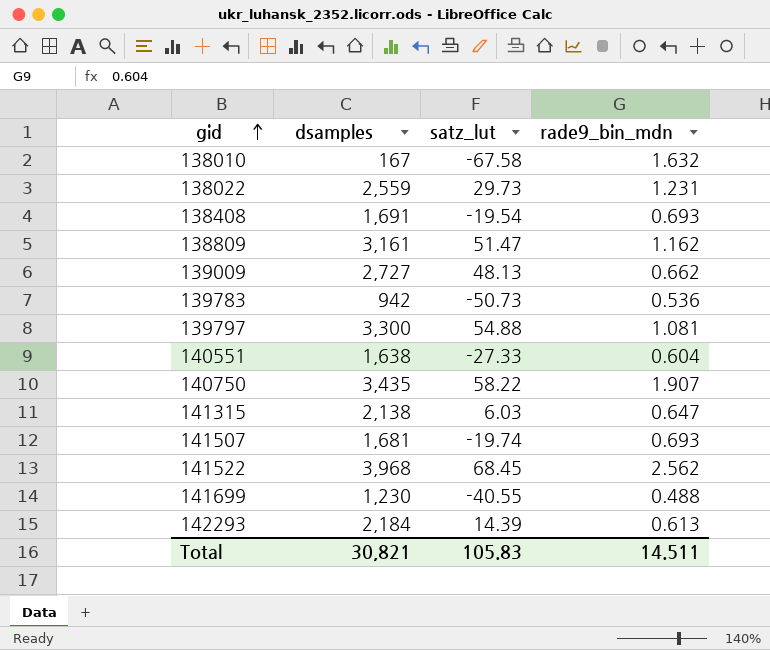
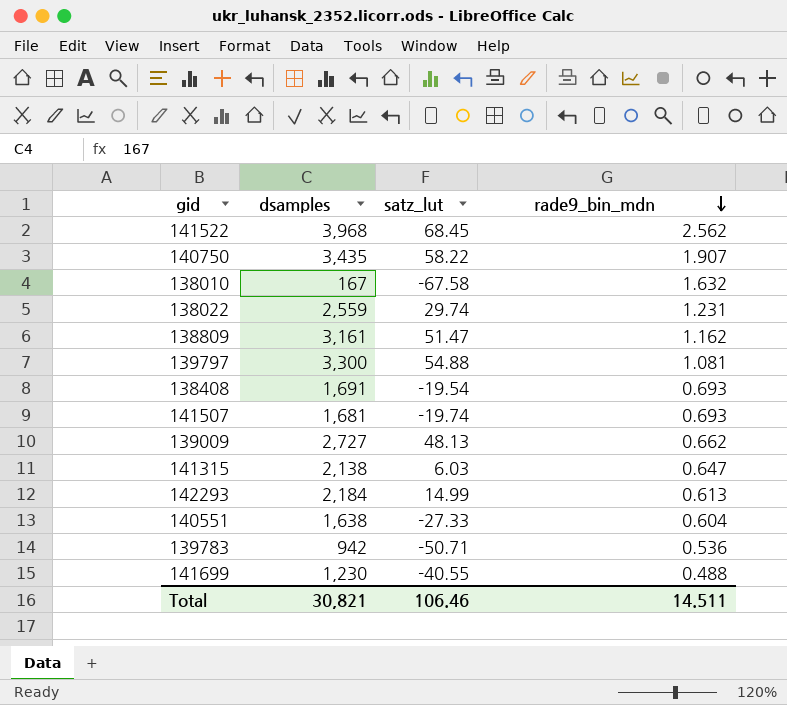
row order: gid ascending -> rade9_bin_mdn descending
138022 | satz_lut: 29.73 -> 29.74
142293 | satz_lut: 14.39 -> 14.99
139783 | satz_lut: -50.73 -> -50.71
Total | satz_lut: 105.83 -> 106.46

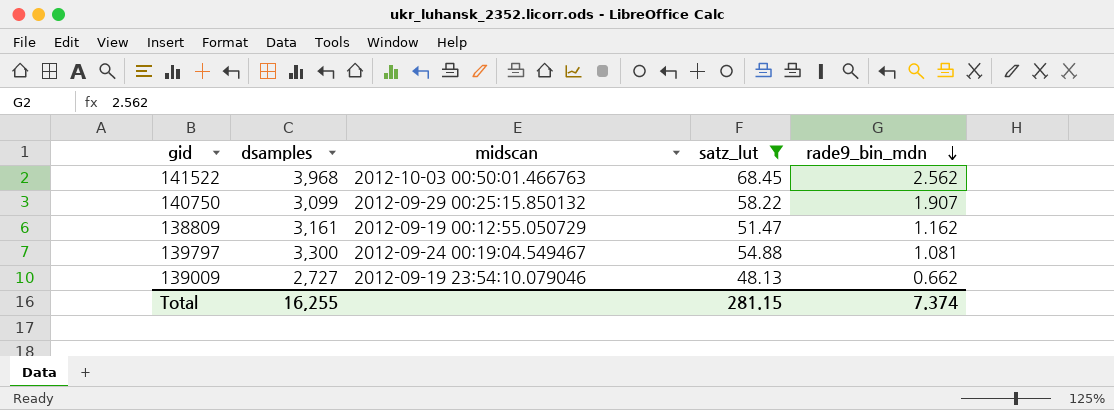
filter: none -> satz_lut >= 48.13
column midscan | position: none -> 3
140750 | dsamples: 3,435 -> 3,099
Total | dsamples: 30,821 -> 16,255
Total | satz_lut: 106.46 -> 281.15
Total | rade9_bin_mdn: 14.511 -> 7.374

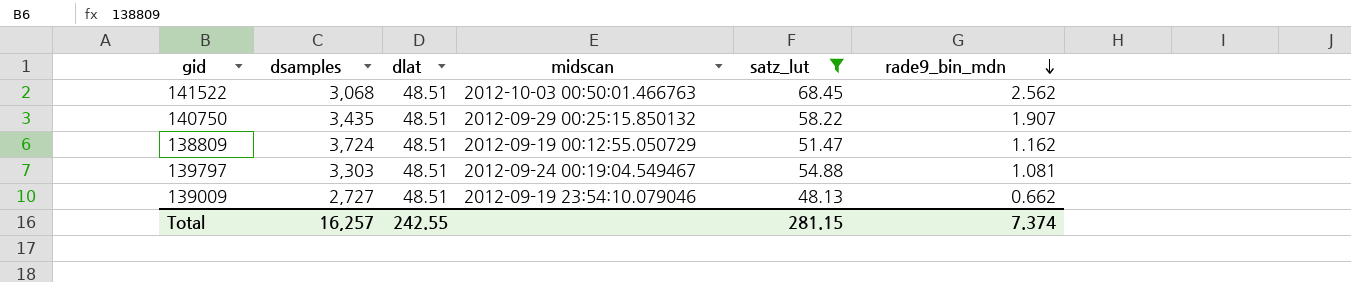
column dlat | position: none -> 3
141522 | dsamples: 3,968 -> 3,068
140750 | dsamples: 3,099 -> 3,435
138809 | dsamples: 3,161 -> 3,724
139797 | dsamples: 3,300 -> 3,303
Total | dsamples: 16,255 -> 16,257

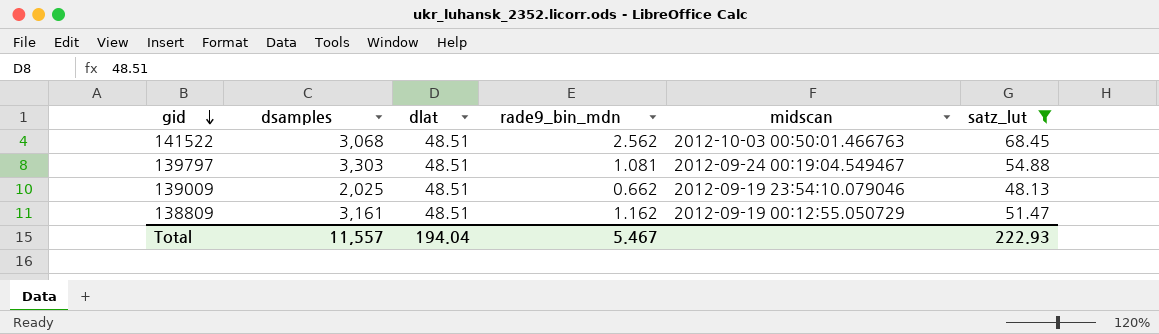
row order: rade9_bin_mdn descending -> gid descending
column rade9_bin_mdn | position: 6 -> 4
row 140750: 3,435 | 48.51 | 2012-09-29 00:25:15.850132 | 58.22 | 1.907 -> none
139009 | dsamples: 2,727 -> 2,025
138809 | dsamples: 3,724 -> 3,161
Total | dsamples: 16,257 -> 11,557
Total | dlat: 242.55 -> 194.04
Total | rade9_bin_mdn: 7.374 -> 5.467
Total | satz_lut: 281.15 -> 222.93

